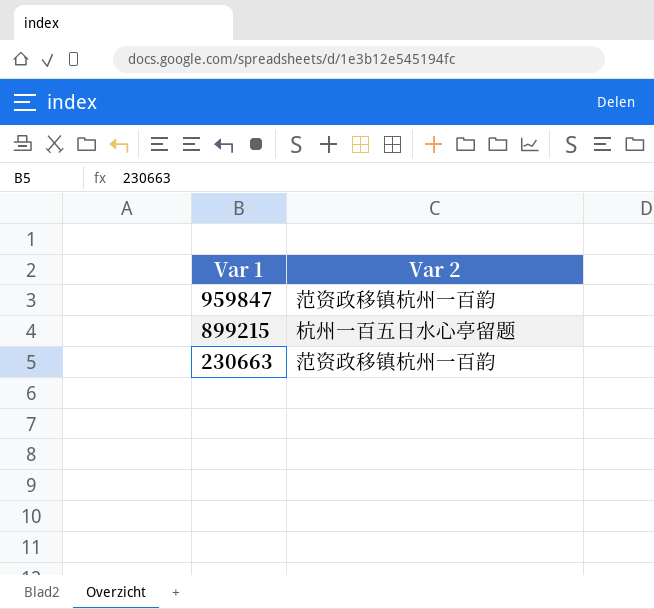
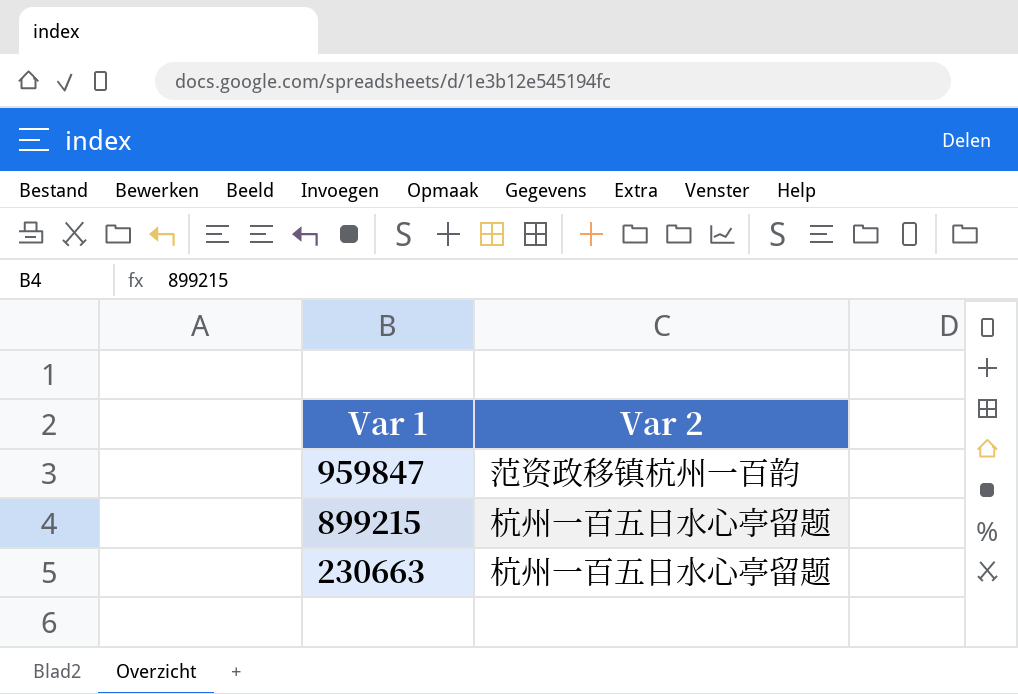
230663 | Var 2: 范资政移镇杭州一百韵 -> 杭州一百五日水心亭留题

